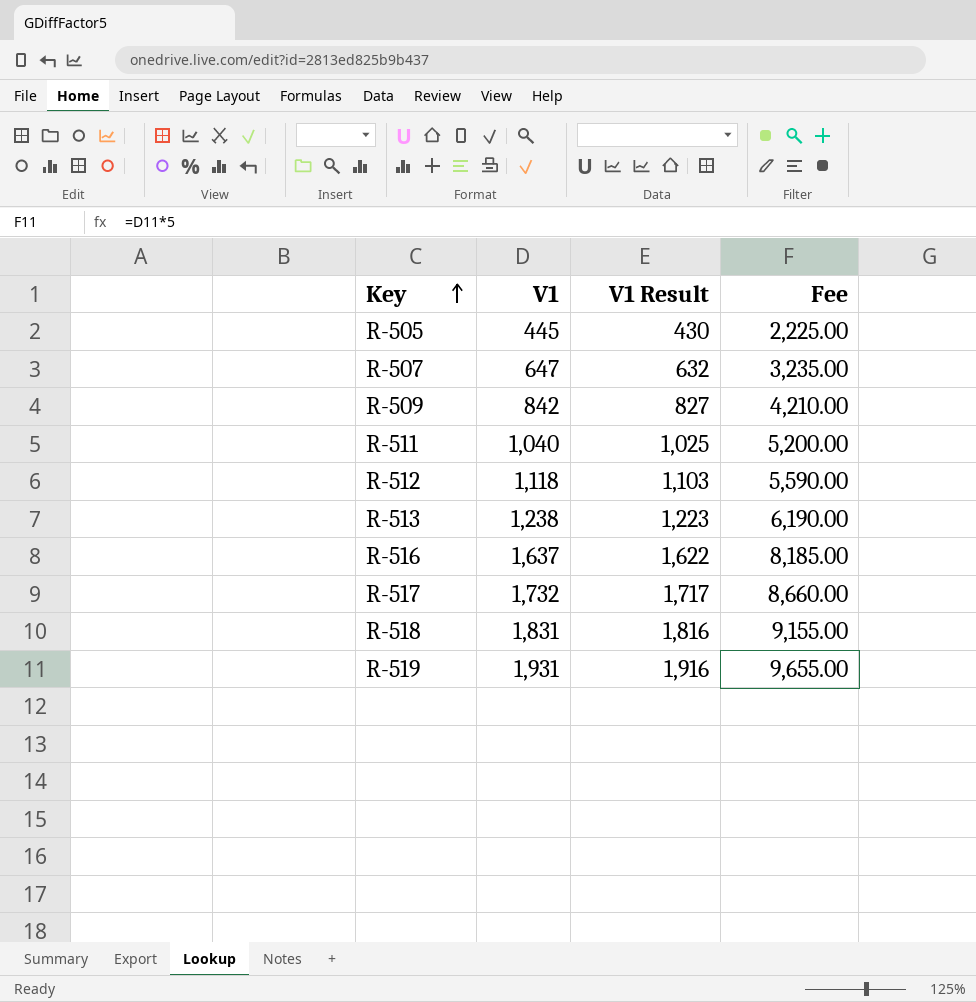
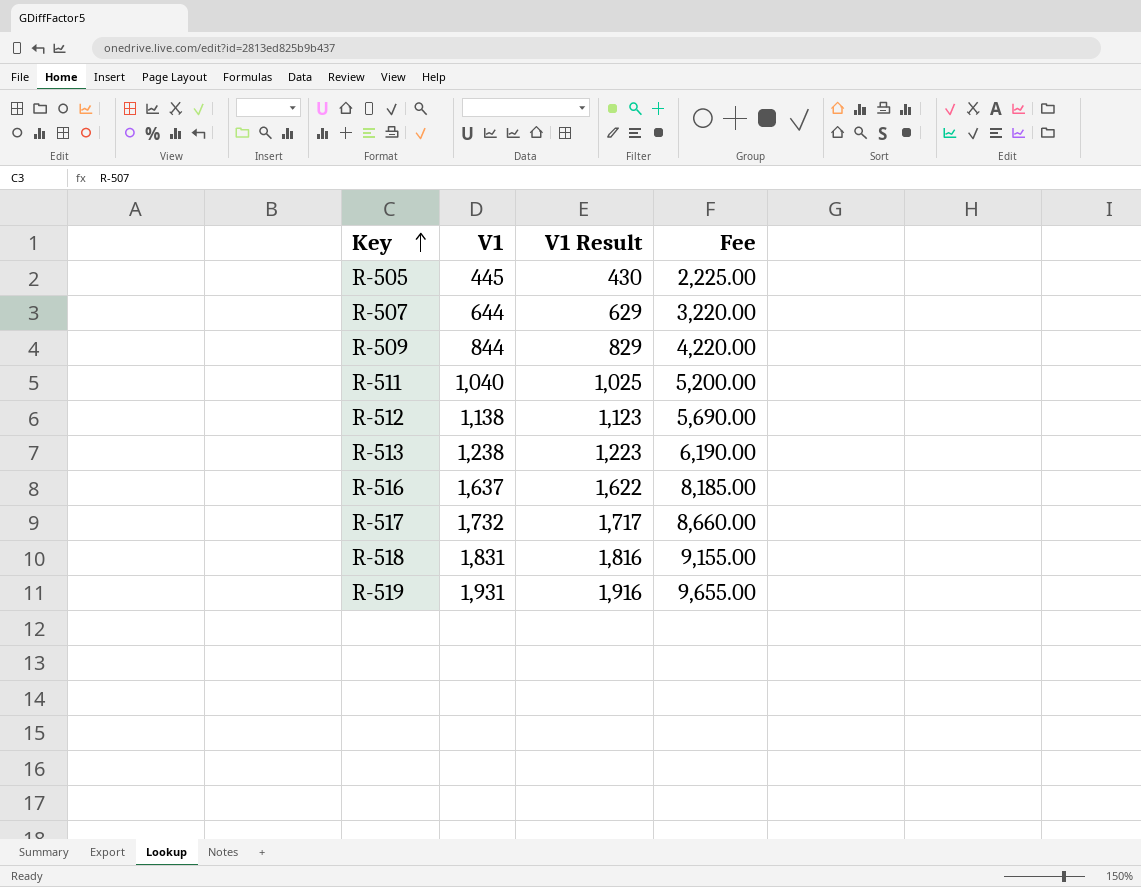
R-507 | V1: 647 -> 644
R-507 | V1 Result: 632 -> 629
R-507 | Fee: 3,235.00 -> 3,220.00
R-509 | V1: 842 -> 844
R-509 | V1 Result: 827 -> 829
R-509 | Fee: 4,210.00 -> 4,220.00
R-512 | V1: 1,118 -> 1,138
R-512 | V1 Result: 1,103 -> 1,123
R-512 | Fee: 5,590.00 -> 5,690.00

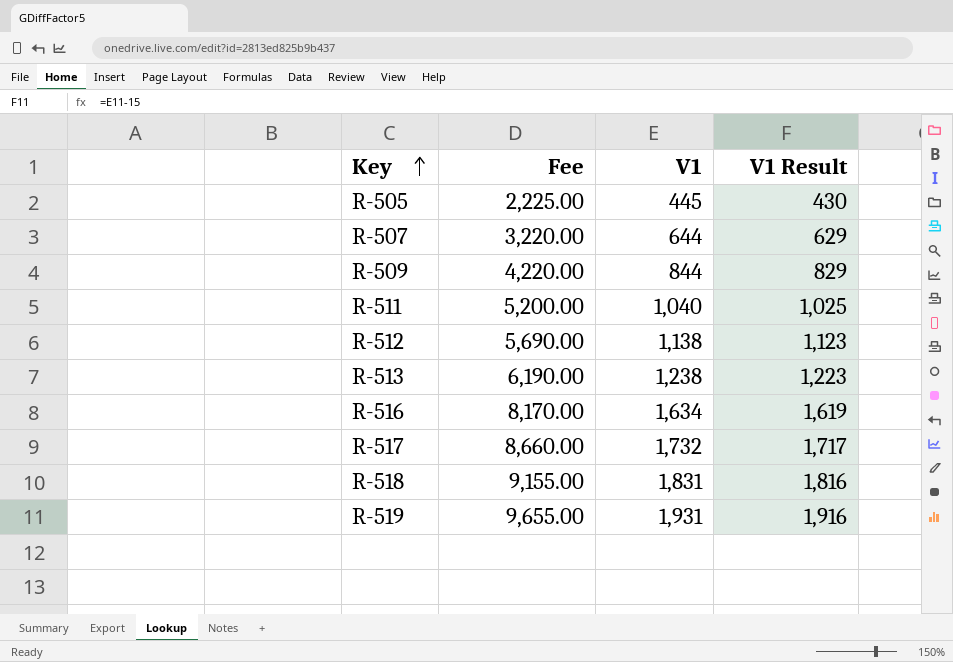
column Fee | position: 4 -> 2
R-516 | Fee: 8,185.00 -> 8,170.00
R-516 | V1: 1,637 -> 1,634
R-516 | V1 Result: 1,622 -> 1,619

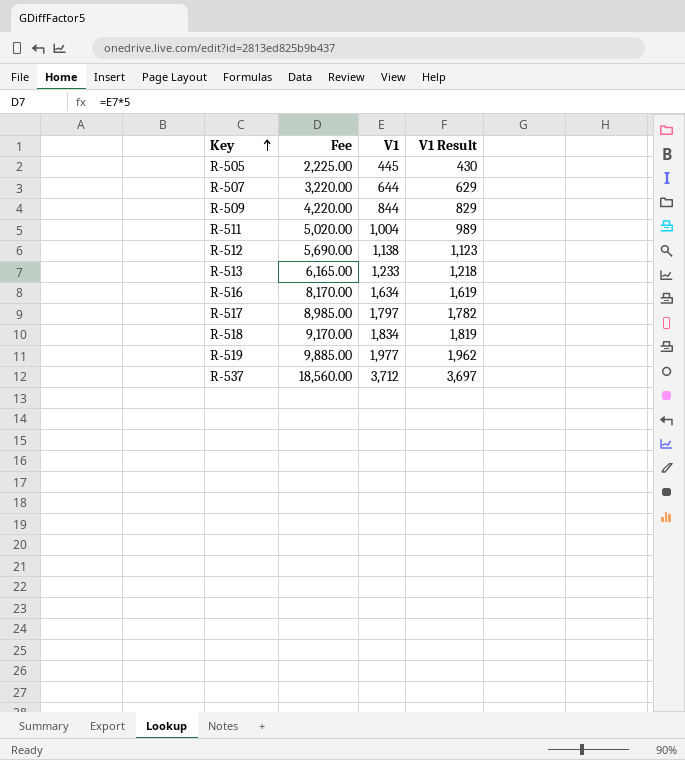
R-511 | Fee: 5,200.00 -> 5,020.00
R-511 | V1: 1,040 -> 1,004
R-511 | V1 Result: 1,025 -> 989
R-513 | Fee: 6,190.00 -> 6,165.00
R-513 | V1: 1,238 -> 1,233
R-513 | V1 Result: 1,223 -> 1,218
R-517 | Fee: 8,660.00 -> 8,985.00
R-517 | V1: 1,732 -> 1,797
R-517 | V1 Result: 1,717 -> 1,782
R-518 | Fee: 9,155.00 -> 9,170.00
R-518 | V1: 1,831 -> 1,834
R-518 | V1 Result: 1,816 -> 1,819
R-519 | Fee: 9,655.00 -> 9,885.00
R-519 | V1: 1,931 -> 1,977
R-519 | V1 Result: 1,916 -> 1,962
row R-537: none -> 18,560.00 | 3,712 | 3,697

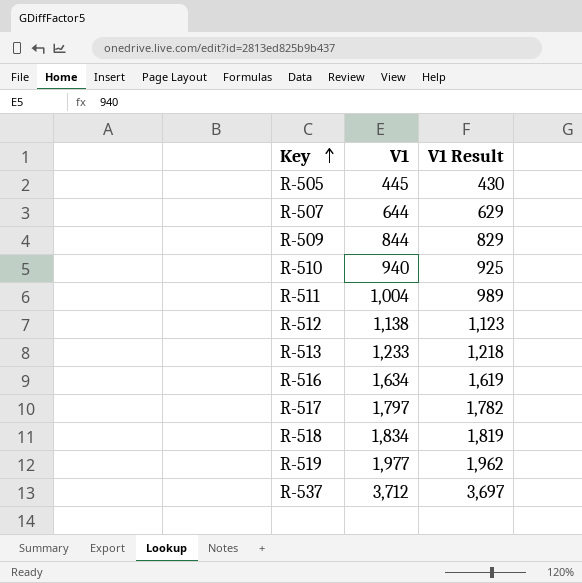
column Fee | formula: [V1] * 5 -> none
row R-510: none -> 940 | 925

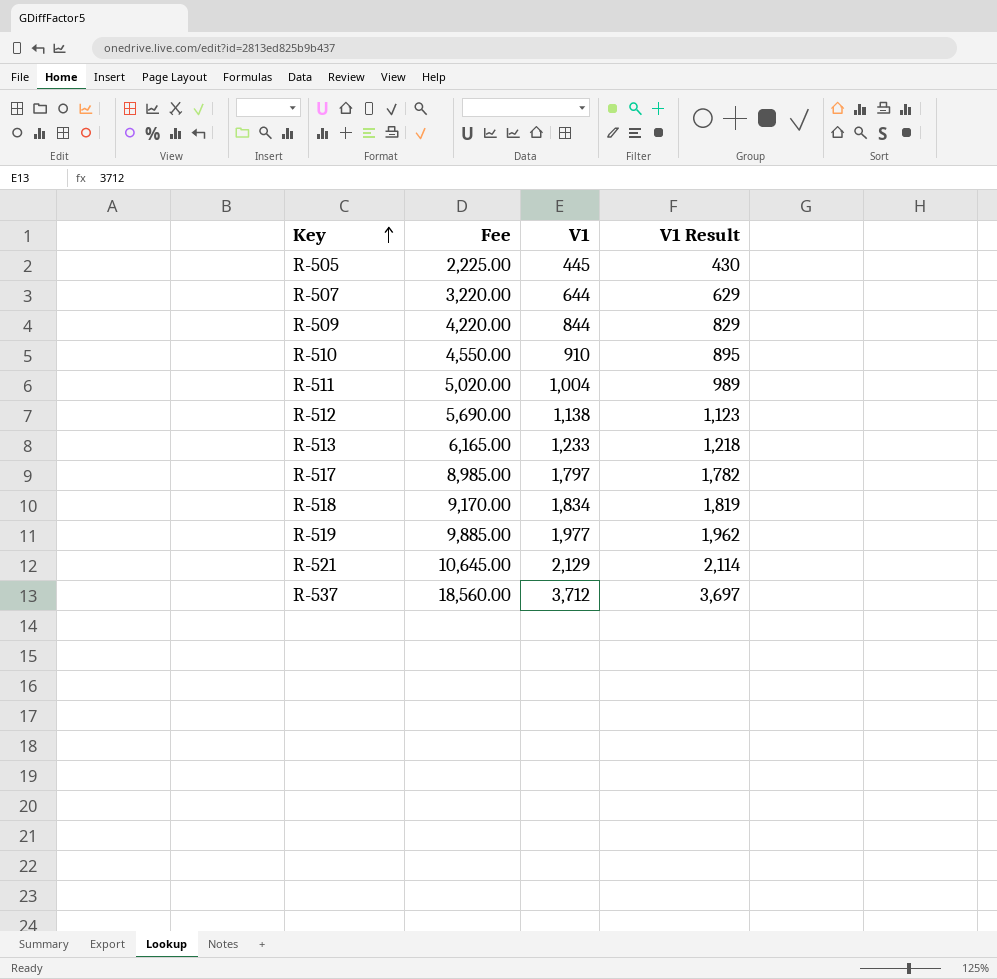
column Fee | formula: none -> [V1] * 5
row R-516: 1,634 | 1,619 -> none
R-510 | V1: 940 -> 910
R-510 | V1 Result: 925 -> 895
row R-521: none -> 10,645.00 | 2,129 | 2,114

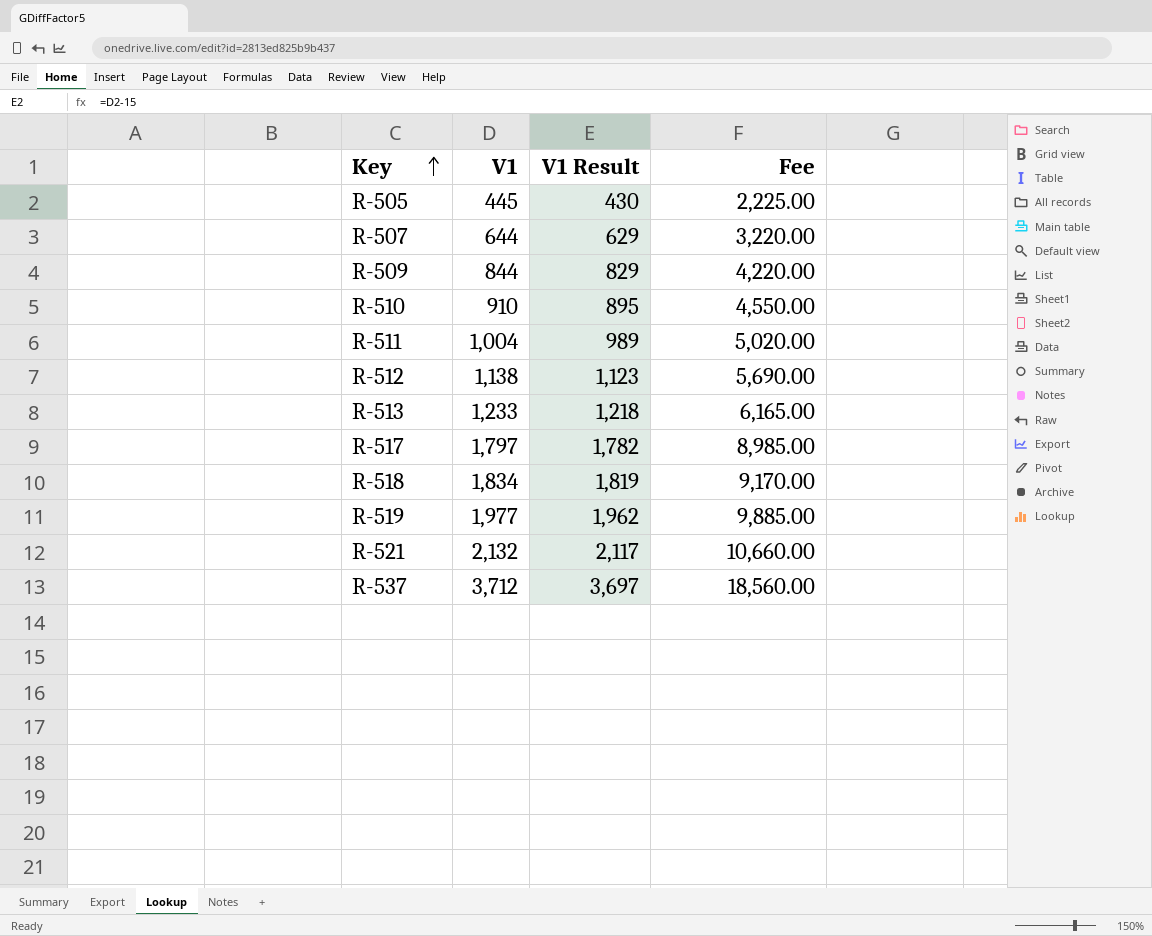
column Fee | position: 2 -> 4
R-521 | V1: 2,129 -> 2,132
R-521 | V1 Result: 2,114 -> 2,117
R-521 | Fee: 10,645.00 -> 10,660.00

